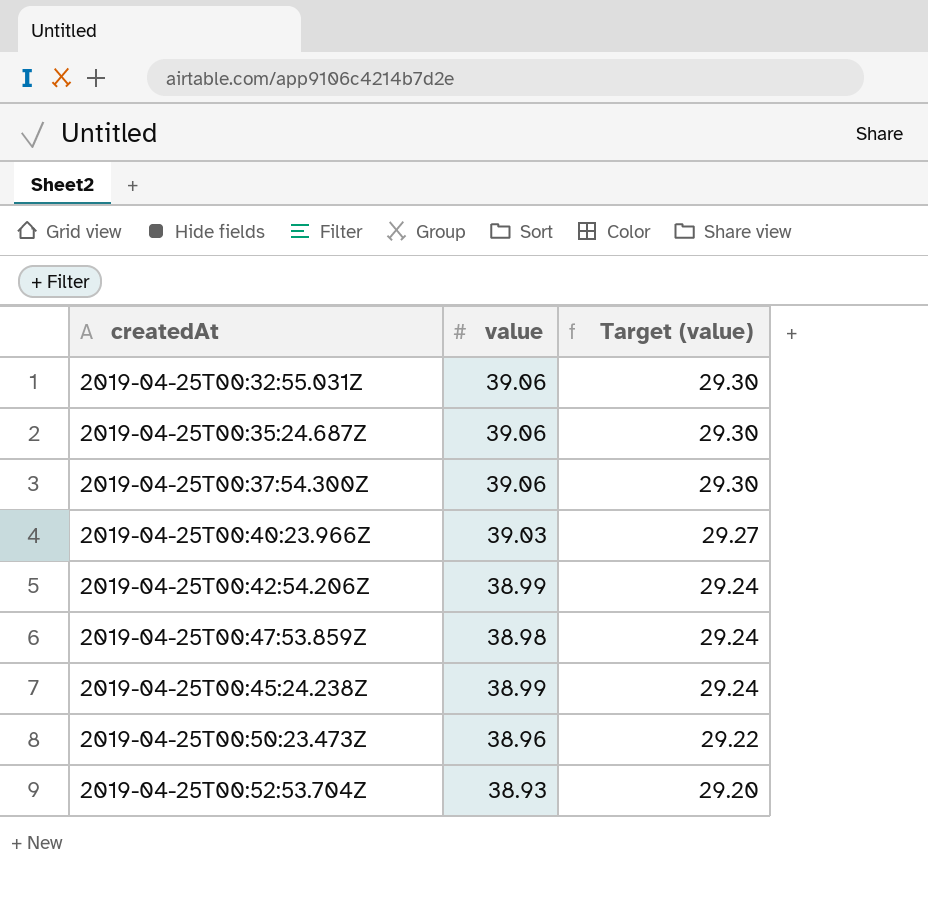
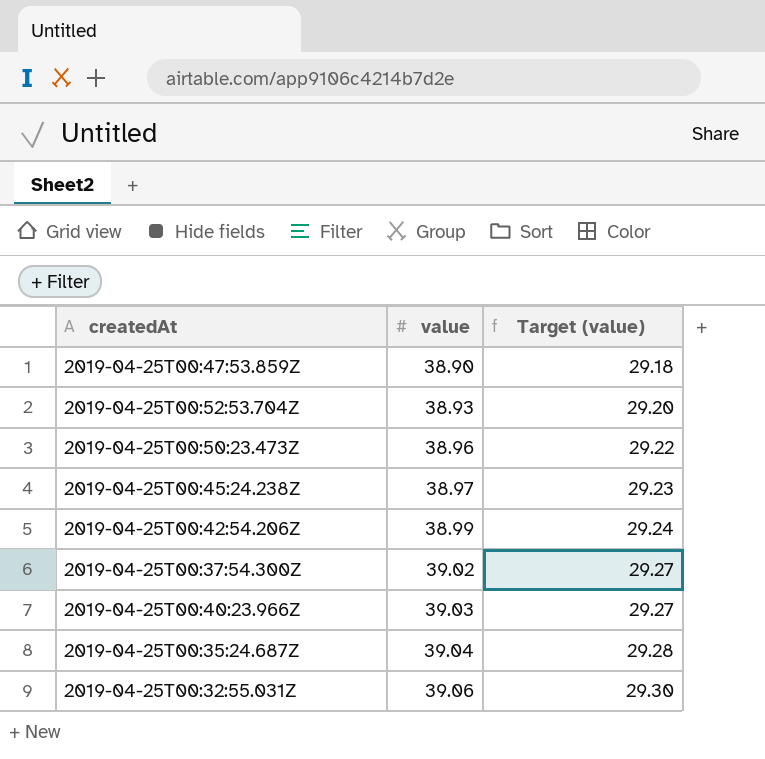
row order: Target (value) descending -> value ascending
2019-04-25T00:47:53.859Z | value: 38.98 -> 38.90
2019-04-25T00:47:53.859Z | Target (value): 29.24 -> 29.18
2019-04-25T00:45:24.238Z | value: 38.99 -> 38.97
2019-04-25T00:45:24.238Z | Target (value): 29.24 -> 29.23
2019-04-25T00:37:54.300Z | value: 39.06 -> 39.02
2019-04-25T00:37:54.300Z | Target (value): 29.30 -> 29.27
2019-04-25T00:35:24.687Z | value: 39.06 -> 39.04
2019-04-25T00:35:24.687Z | Target (value): 29.30 -> 29.28

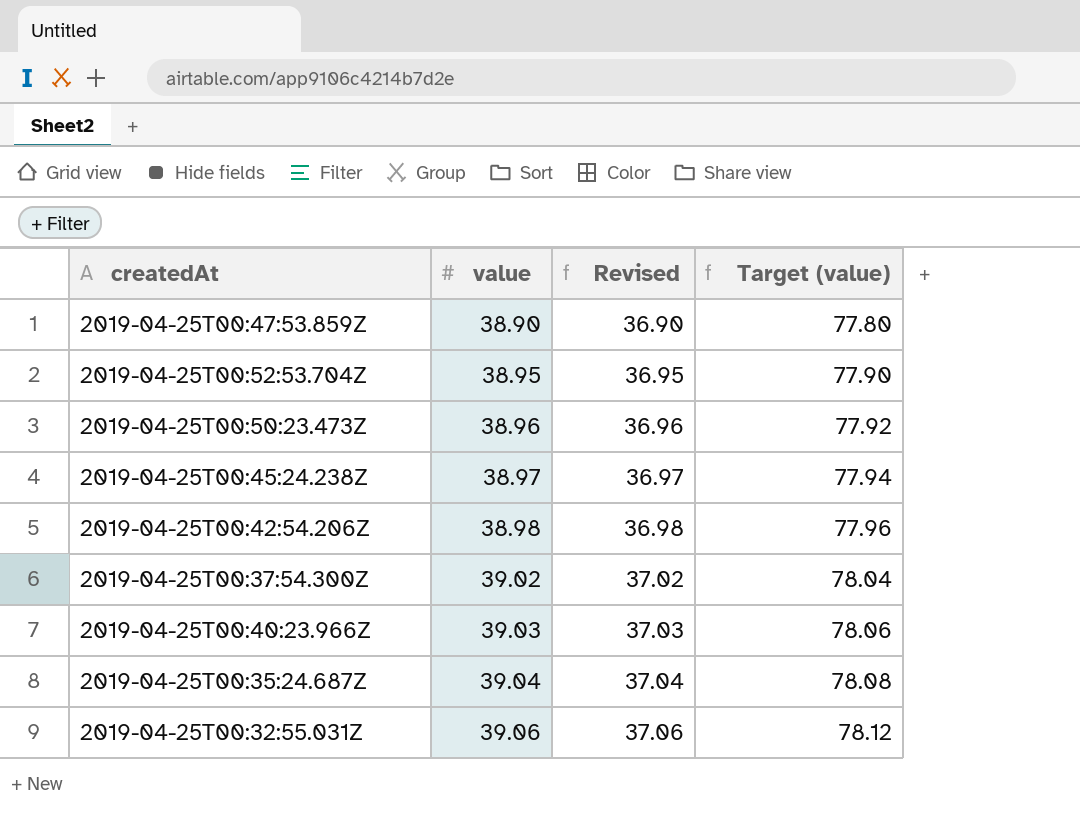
column Revised | formula: none -> [value] - 2
column Target (value) | formula: [value] * 0.75 -> [value] * 2
2019-04-25T00:52:53.704Z | value: 38.93 -> 38.95
2019-04-25T00:42:54.206Z | value: 38.99 -> 38.98

